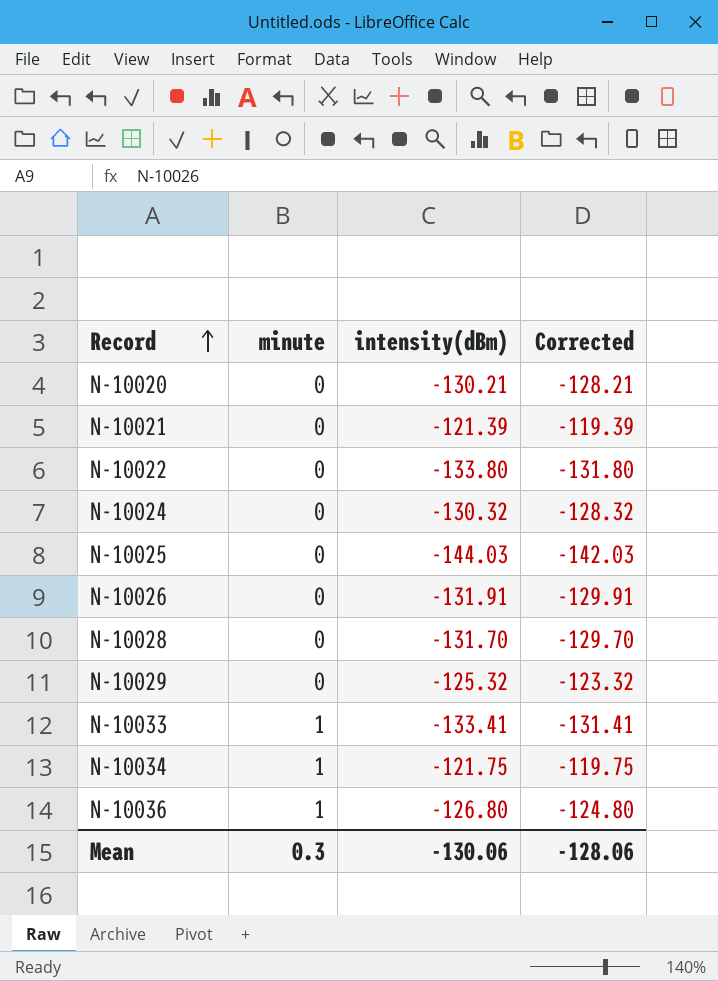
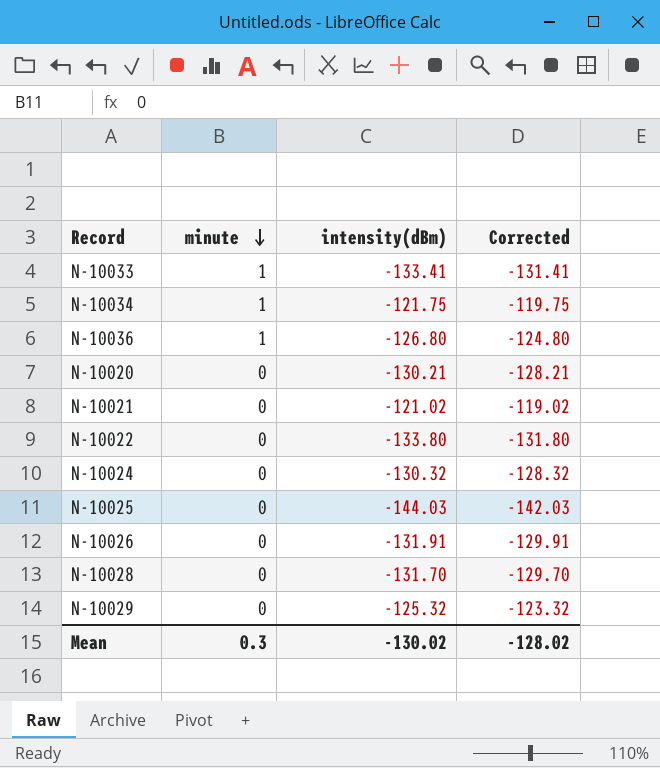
row order: Record ascending -> minute descending
N-10021 | intensity(dBm): -121.39 -> -121.02
N-10021 | Corrected: -119.39 -> -119.02
Mean | intensity(dBm): -130.06 -> -130.02
Mean | Corrected: -128.06 -> -128.02

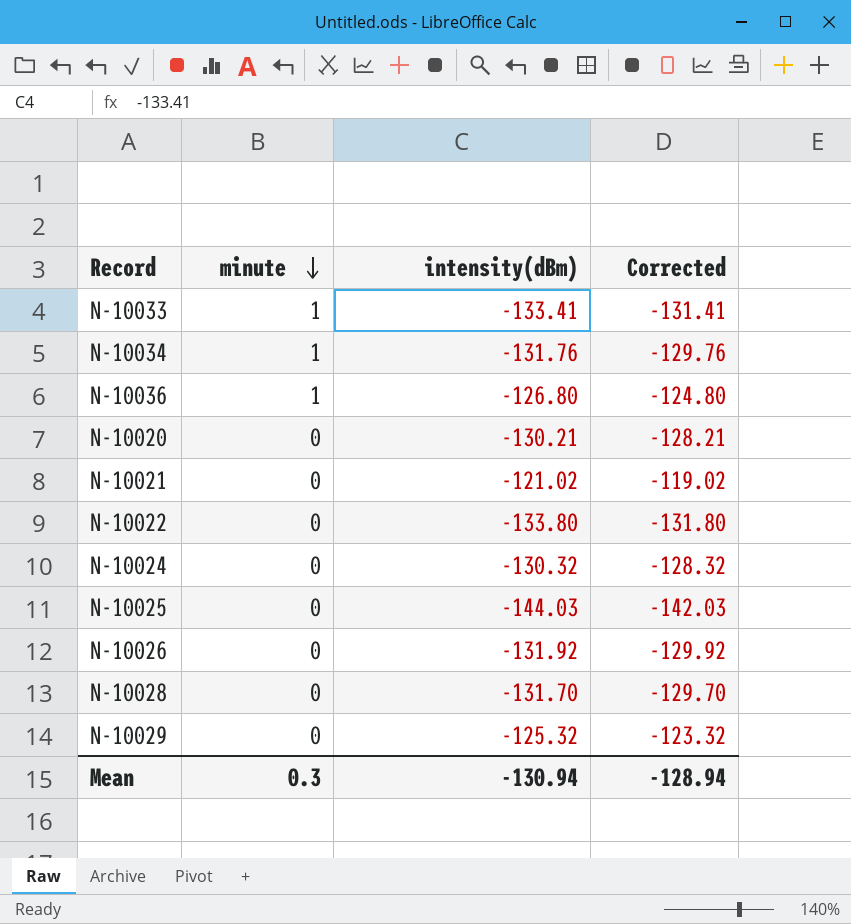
N-10034 | intensity(dBm): -121.75 -> -131.76
N-10034 | Corrected: -119.75 -> -129.76
N-10026 | intensity(dBm): -131.91 -> -131.92
N-10026 | Corrected: -129.91 -> -129.92
Mean | intensity(dBm): -130.02 -> -130.94
Mean | Corrected: -128.02 -> -128.94

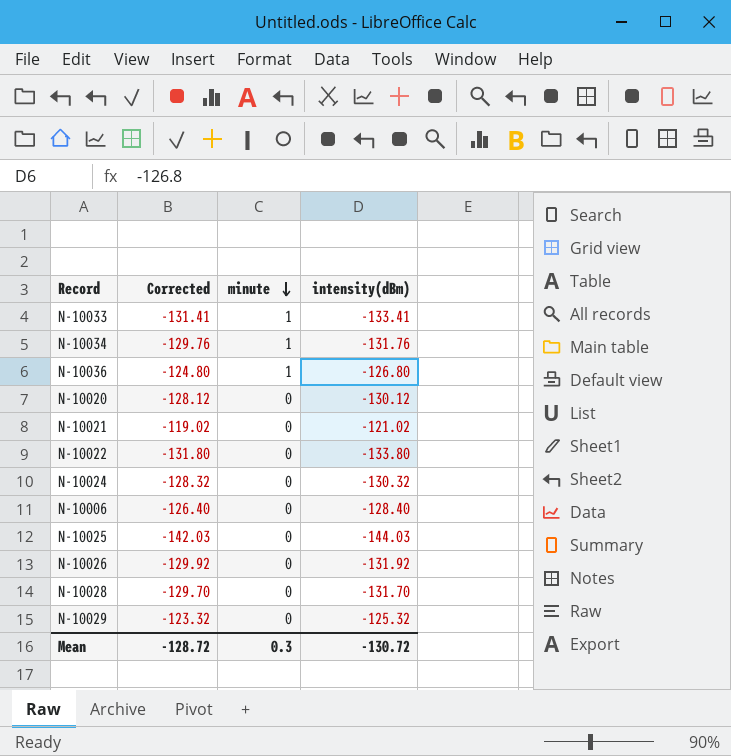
column Corrected | position: 4 -> 2
N-10020 | Corrected: -128.21 -> -128.12
N-10020 | intensity(dBm): -130.21 -> -130.12
row N-10006: none -> -126.40 | 0 | -128.40
Mean | Corrected: -128.94 -> -128.72
Mean | intensity(dBm): -130.94 -> -130.72

